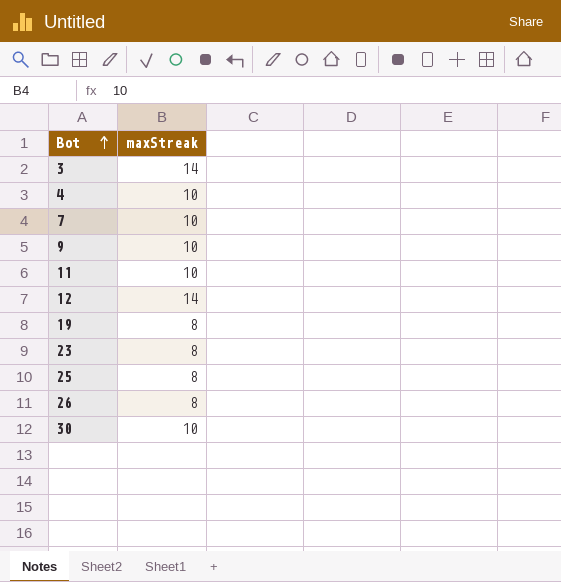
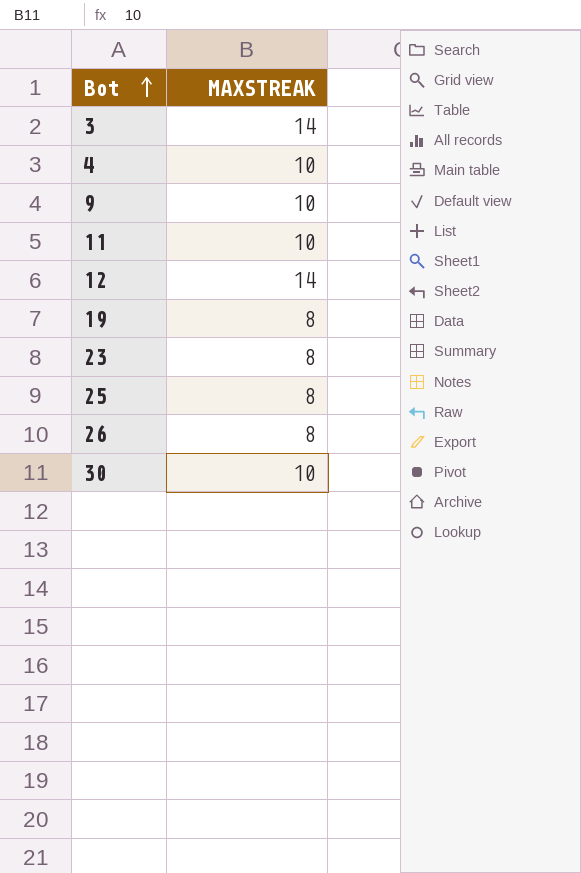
column name: maxStreak -> MAXSTREAK
row 7: 10 -> none

